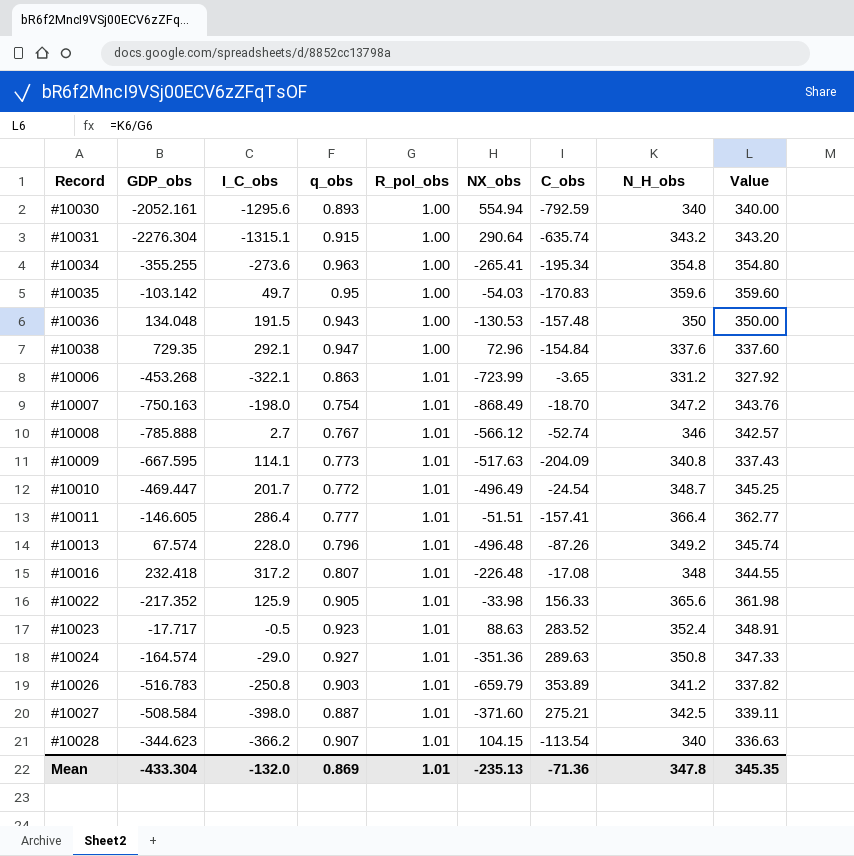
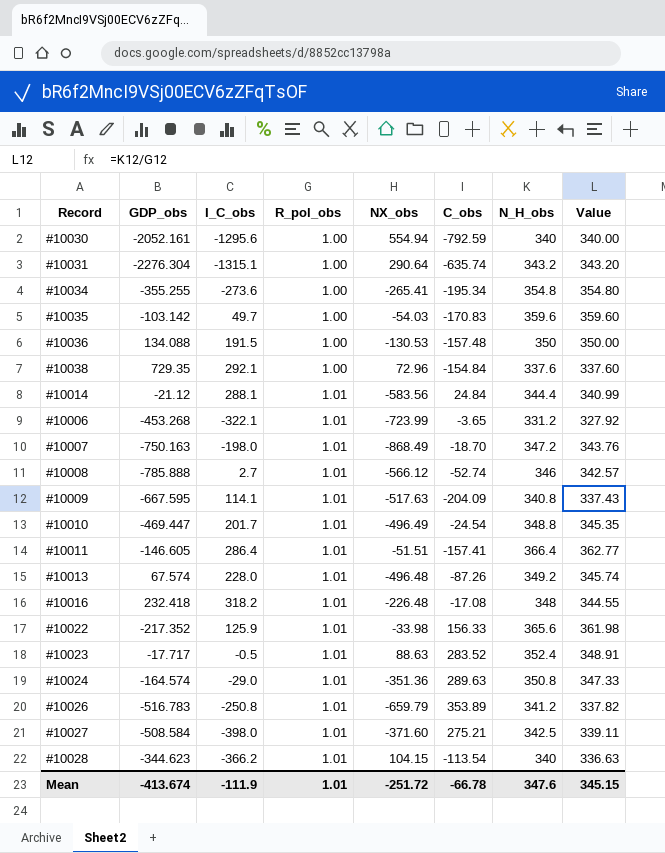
column q_obs | position: 4 -> none
#10036 | GDP_obs: 134.048 -> 134.088
row #10014: none -> -21.12 | 288.1 | 1.01 | -583.56 | 24.84 | 344.4 | 340.99
#10010 | N_H_obs: 348.7 -> 348.8
#10010 | Value: 345.25 -> 345.35
#10016 | I_C_obs: 317.2 -> 318.2
Mean | GDP_obs: -433.304 -> -413.674
Mean | I_C_obs: -132.0 -> -111.9
Mean | NX_obs: -235.13 -> -251.72
Mean | C_obs: -71.36 -> -66.78
Mean | N_H_obs: 347.8 -> 347.6
Mean | Value: 345.35 -> 345.15

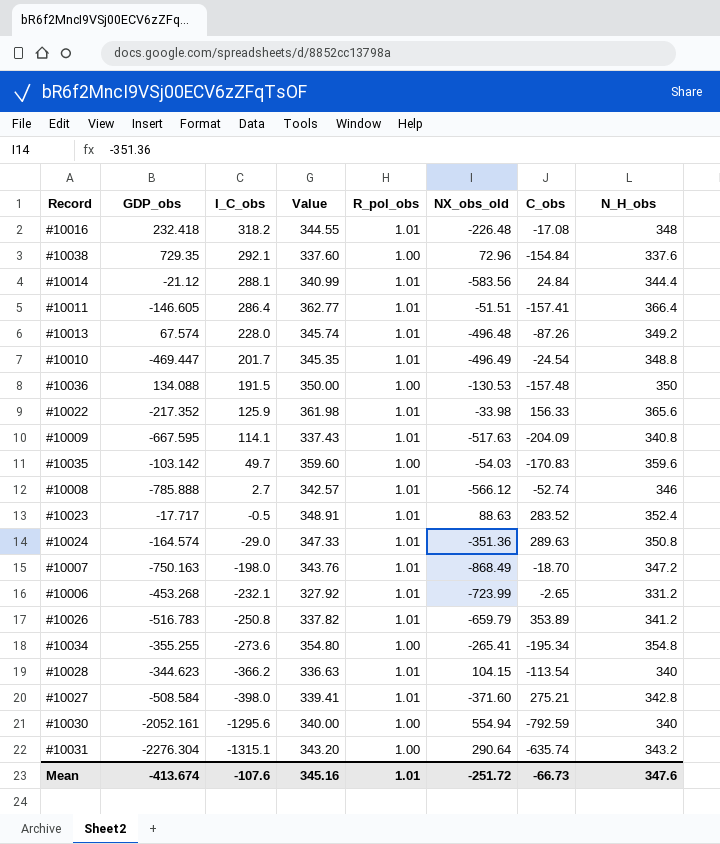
row order: R_pol_obs ascending -> I_C_obs descending
column Value | position: 8 -> 4
column name: NX_obs -> NX_obs_old
#10006 | I_C_obs: -322.1 -> -232.1
#10006 | C_obs: -3.65 -> -2.65
#10027 | Value: 339.11 -> 339.41
#10027 | N_H_obs: 342.5 -> 342.8
Mean | I_C_obs: -111.9 -> -107.6
Mean | Value: 345.15 -> 345.16
Mean | C_obs: -66.78 -> -66.73

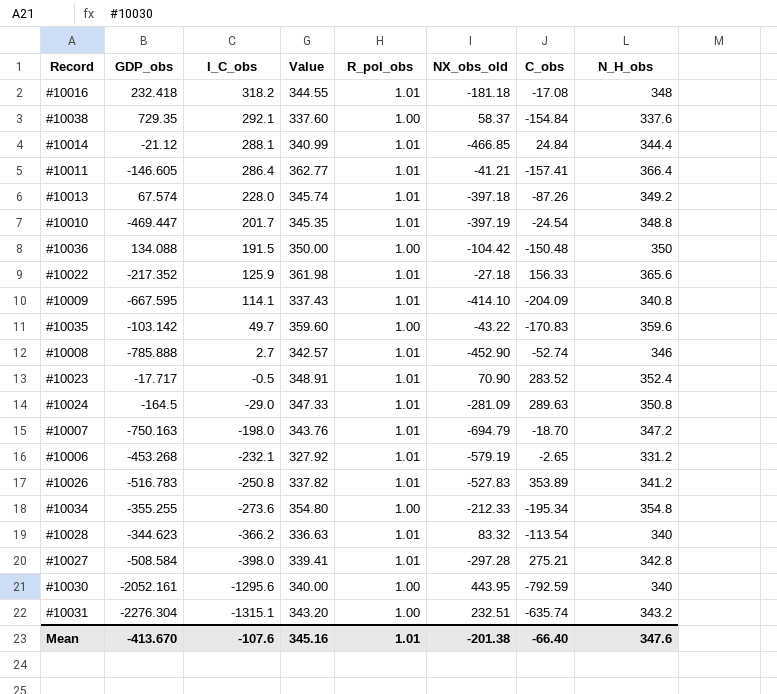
#10016 | NX_obs_old: -226.48 -> -181.18
#10038 | NX_obs_old: 72.96 -> 58.37
#10014 | NX_obs_old: -583.56 -> -466.85
#10011 | NX_obs_old: -51.51 -> -41.21
#10013 | NX_obs_old: -496.48 -> -397.18
#10010 | NX_obs_old: -496.49 -> -397.19
#10036 | NX_obs_old: -130.53 -> -104.42
#10036 | C_obs: -157.48 -> -150.48
#10022 | NX_obs_old: -33.98 -> -27.18
#10009 | NX_obs_old: -517.63 -> -414.10
#10035 | NX_obs_old: -54.03 -> -43.22
#10008 | NX_obs_old: -566.12 -> -452.90
#10023 | NX_obs_old: 88.63 -> 70.90
#10024 | GDP_obs: -164.574 -> -164.5
#10024 | NX_obs_old: -351.36 -> -281.09
#10007 | NX_obs_old: -868.49 -> -694.79
#10006 | NX_obs_old: -723.99 -> -579.19
#10026 | NX_obs_old: -659.79 -> -527.83
#10034 | NX_obs_old: -265.41 -> -212.33
#10028 | NX_obs_old: 104.15 -> 83.32
#10027 | NX_obs_old: -371.60 -> -297.28
#10030 | NX_obs_old: 554.94 -> 443.95
#10031 | NX_obs_old: 290.64 -> 232.51
Mean | GDP_obs: -413.674 -> -413.670
Mean | NX_obs_old: -251.72 -> -201.38
Mean | C_obs: -66.73 -> -66.40

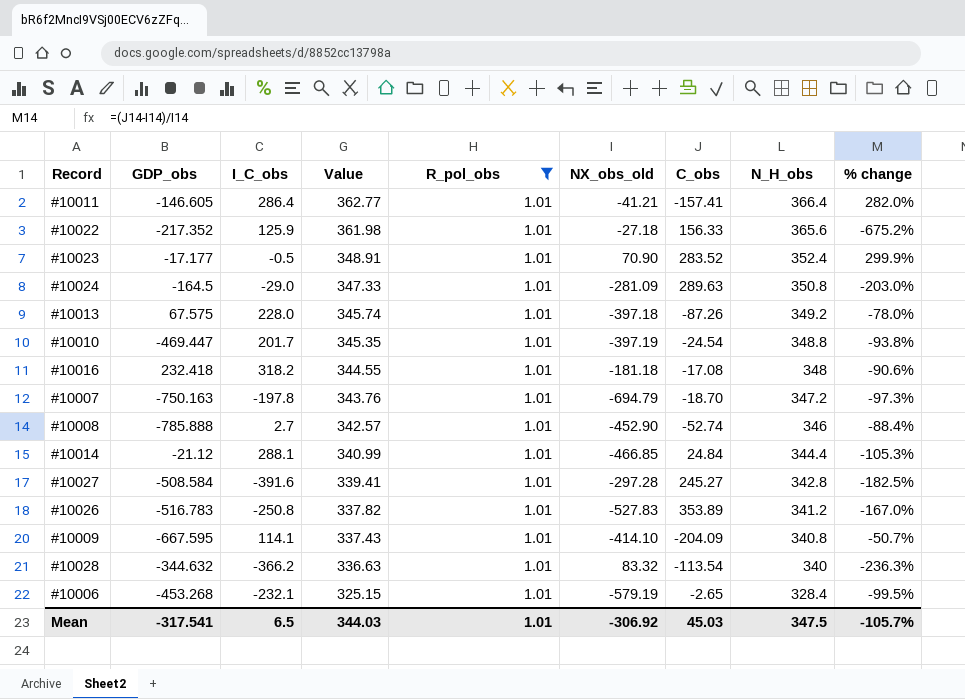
filter: none -> R_pol_obs = 1.01
row order: I_C_obs descending -> Value descending
column % change | formula: none -> ([C_obs] - [NX_obs_old]) / [NX_obs_old]
#10023 | GDP_obs: -17.717 -> -17.177
#10013 | GDP_obs: 67.574 -> 67.575
#10007 | I_C_obs: -198.0 -> -197.8
#10027 | I_C_obs: -398.0 -> -391.6
#10027 | C_obs: 275.21 -> 245.27
#10028 | GDP_obs: -344.623 -> -344.632
#10006 | Value: 327.92 -> 325.15
#10006 | N_H_obs: 331.2 -> 328.4
Mean | GDP_obs: -413.670 -> -317.541
Mean | I_C_obs: -107.6 -> 6.5
Mean | Value: 345.16 -> 344.03
Mean | NX_obs_old: -201.38 -> -306.92
Mean | C_obs: -66.40 -> 45.03
Mean | N_H_obs: 347.6 -> 347.5

